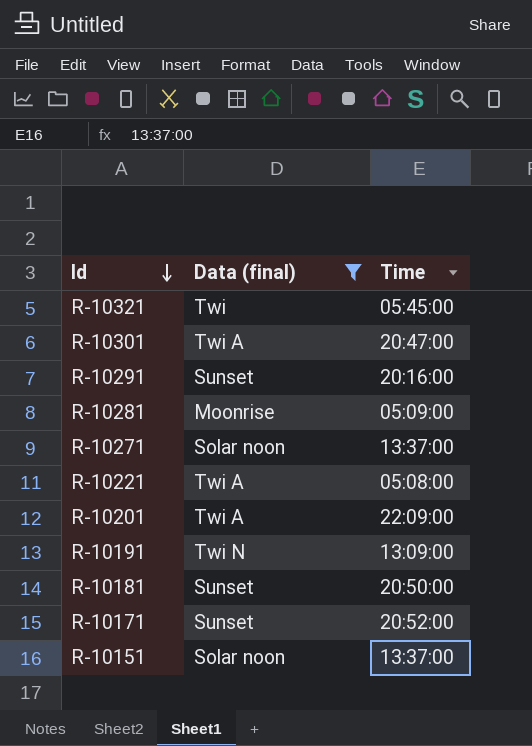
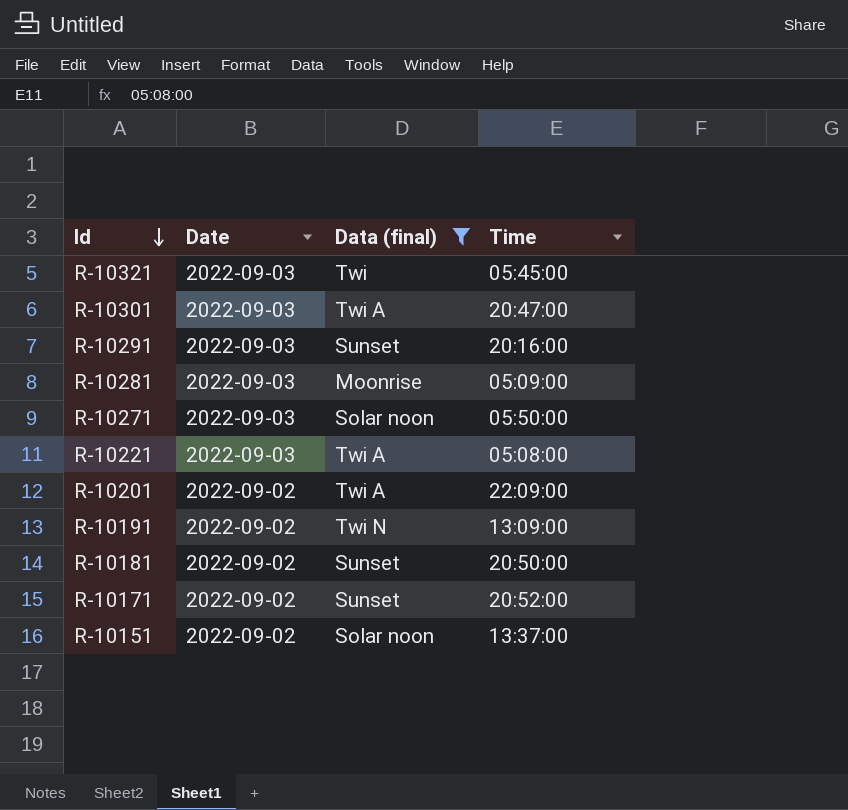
column Date | position: none -> 2
R-10271 | Time: 13:37:00 -> 05:50:00

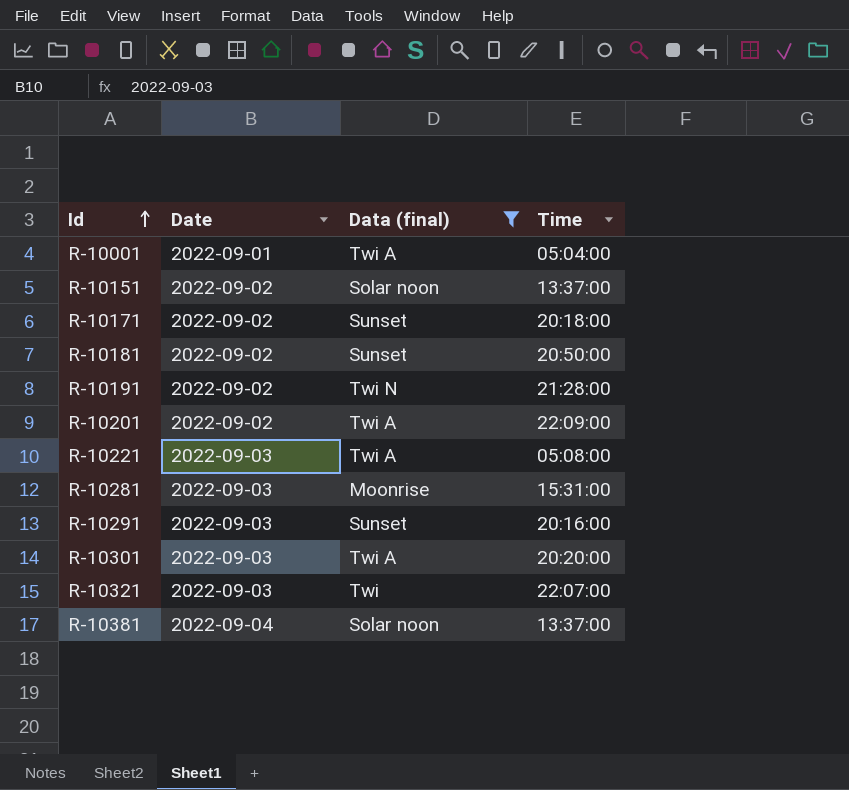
row order: Id descending -> Id ascending
row R-10271: 2022-09-03 | Solar noon | 05:50:00 -> none
row R-10001: none -> 2022-09-01 | Twi A | 05:04:00
R-10171 | Time: 20:52:00 -> 20:18:00
R-10191 | Time: 13:09:00 -> 21:28:00
R-10281 | Time: 05:09:00 -> 15:31:00
R-10301 | Time: 20:47:00 -> 20:20:00
R-10321 | Time: 05:45:00 -> 22:07:00
row R-10381: none -> 2022-09-04 | Solar noon | 13:37:00

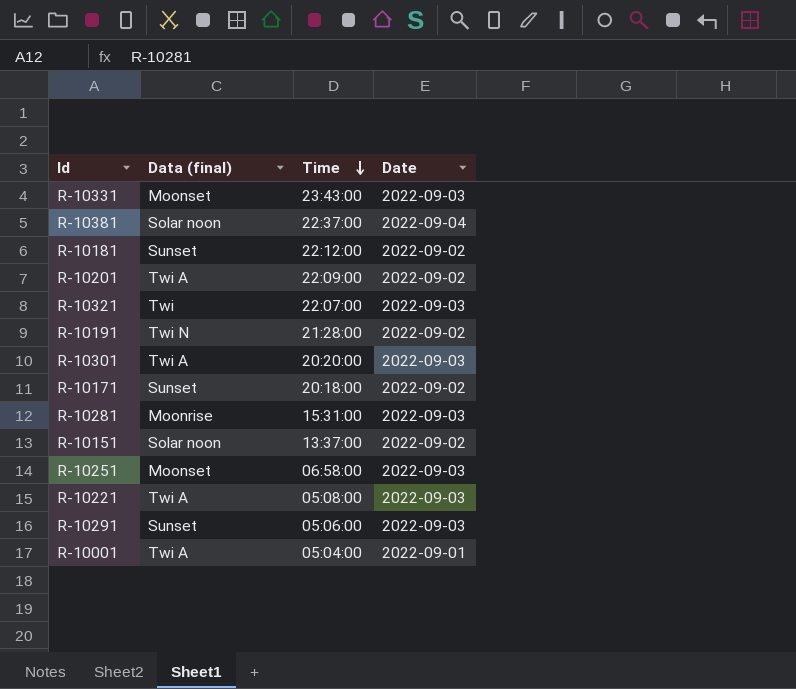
filter: Data (final) != Moonset -> none
row order: Id ascending -> Time descending
column Date | position: 2 -> 4
R-10381 | Time: 13:37:00 -> 22:37:00
R-10181 | Time: 20:50:00 -> 22:12:00
R-10291 | Time: 20:16:00 -> 05:06:00

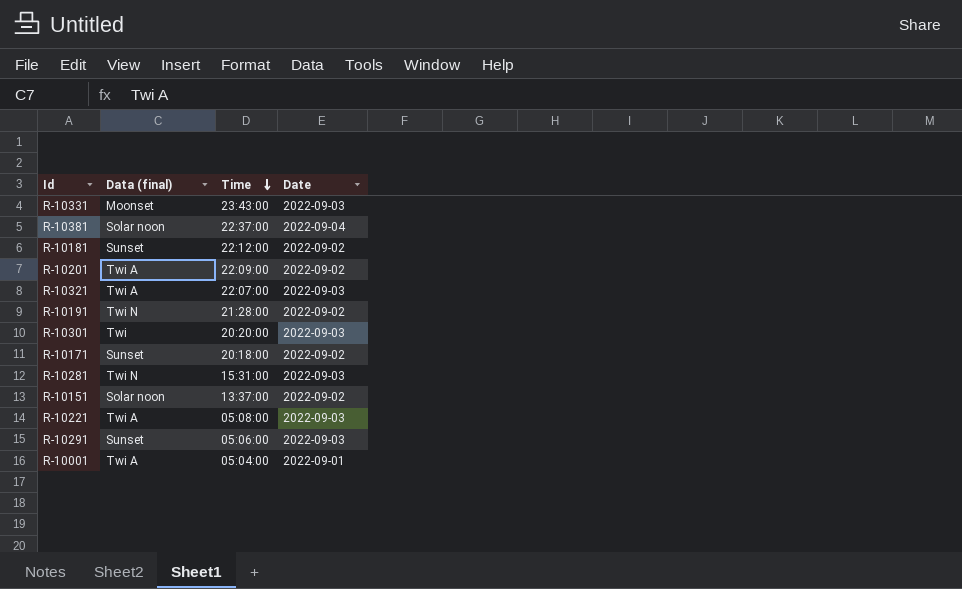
row R-10251: Moonset | 06:58:00 | 2022-09-03 -> none
R-10321 | Data (final): Twi -> Twi A
R-10301 | Data (final): Twi A -> Twi
R-10281 | Data (final): Moonrise -> Twi N

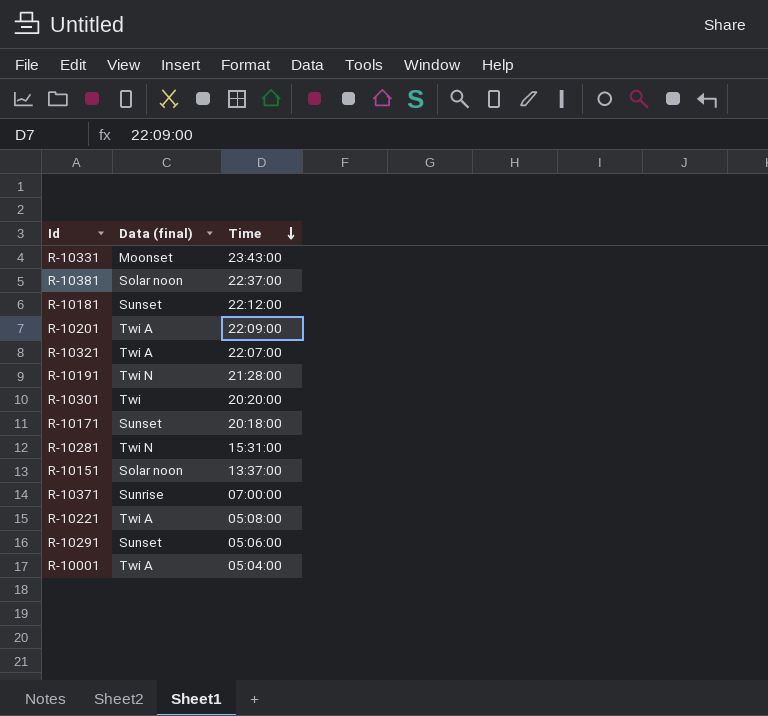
column Date | position: 4 -> none
row R-10371: none -> Sunrise | 07:00:00

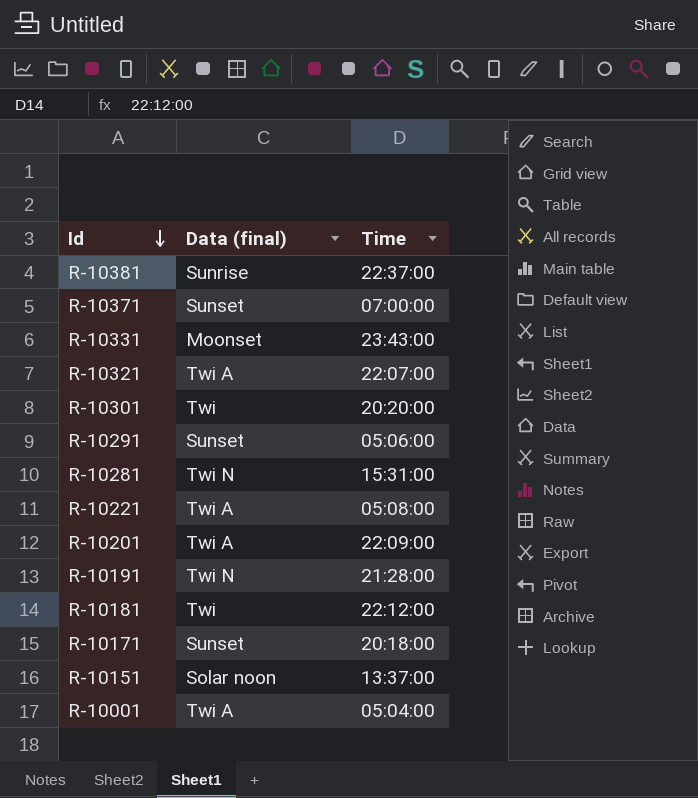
row order: Time descending -> Id descending
R-10381 | Data (final): Solar noon -> Sunrise
R-10371 | Data (final): Sunrise -> Sunset
R-10181 | Data (final): Sunset -> Twi

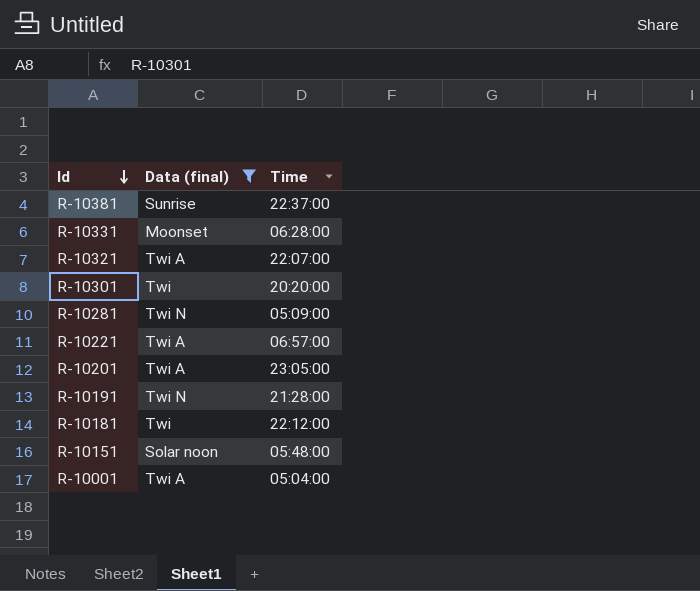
filter: none -> Data (final) != Sunset
R-10331 | Time: 23:43:00 -> 06:28:00
R-10281 | Time: 15:31:00 -> 05:09:00
R-10221 | Time: 05:08:00 -> 06:57:00
R-10201 | Time: 22:09:00 -> 23:05:00
R-10151 | Time: 13:37:00 -> 05:48:00

